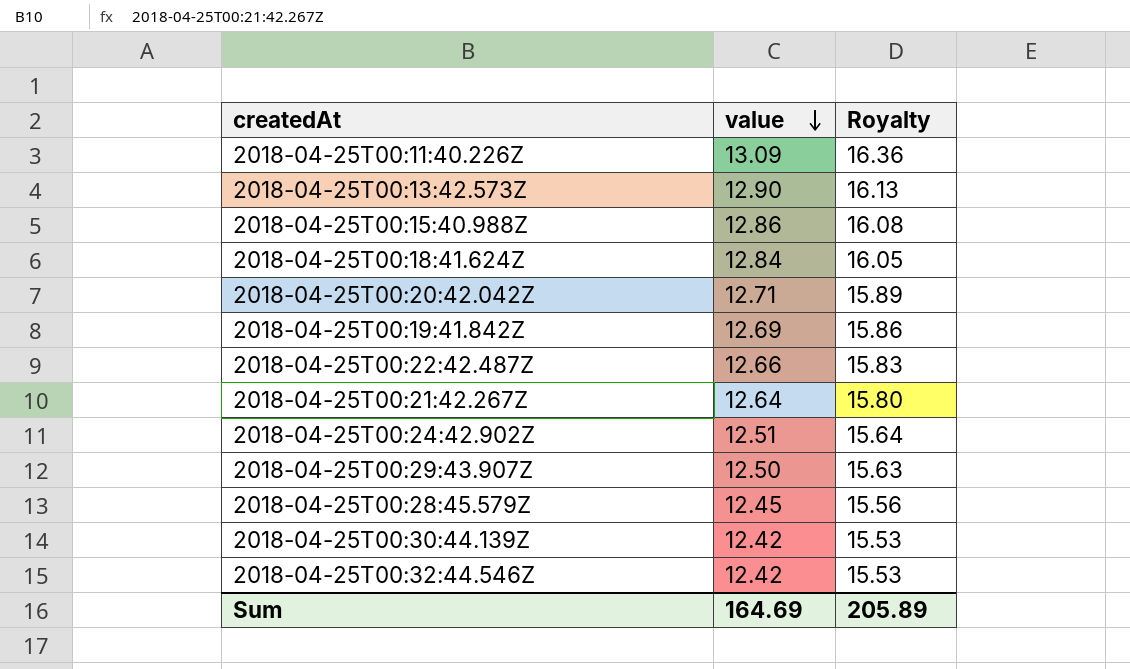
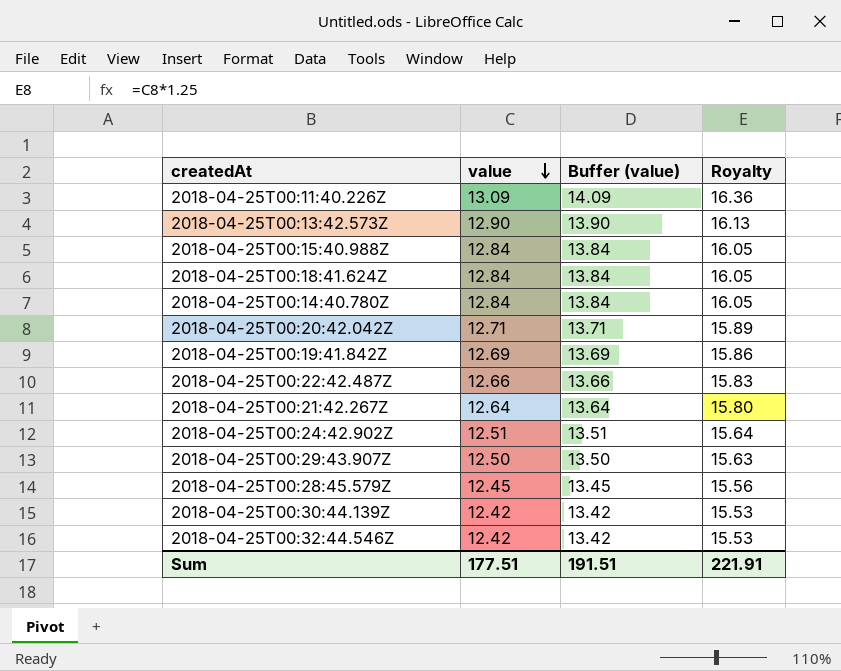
column Buffer (value) | formula: none -> [value] + 1
2018-04-25T00:15:40.988Z | value: 12.86 -> 12.84
2018-04-25T00:15:40.988Z | Royalty: 16.08 -> 16.05
row 2018-04-25T00:14:40.780Z: none -> 12.84 | 13.84 | 16.05
Sum | value: 164.69 -> 177.51
Sum | Royalty: 205.89 -> 221.91

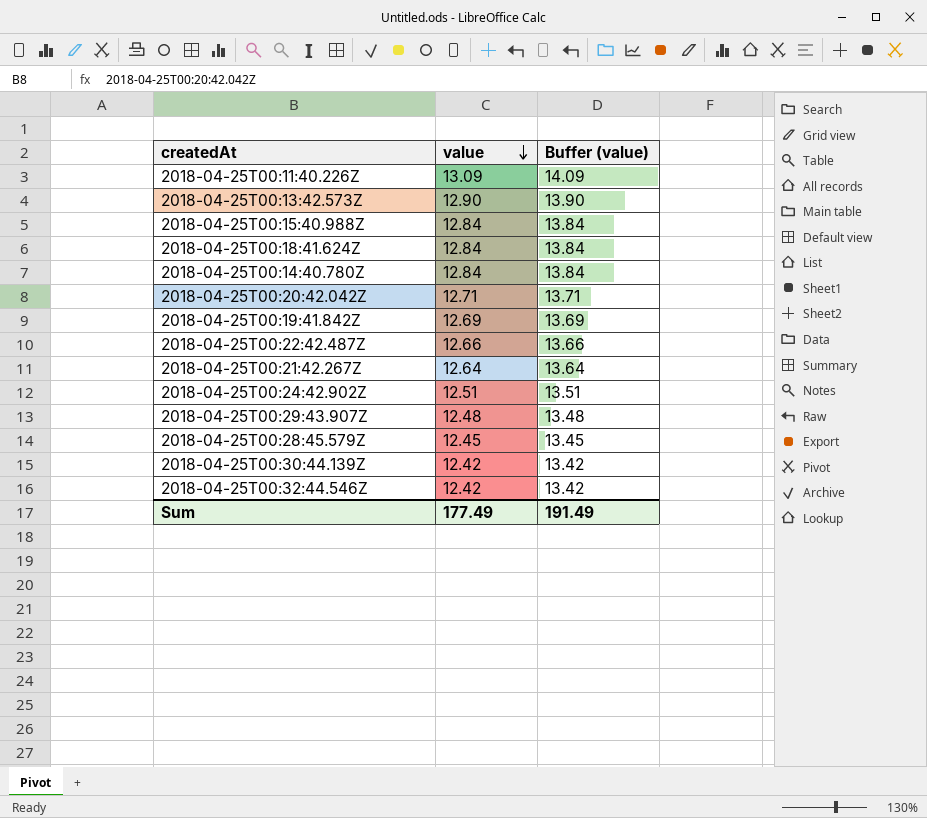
column Royalty | formula: [value] * 1.25 -> none
2018-04-25T00:29:43.907Z | value: 12.50 -> 12.48
2018-04-25T00:29:43.907Z | Buffer (value): 13.50 -> 13.48
Sum | value: 177.51 -> 177.49
Sum | Buffer (value): 191.51 -> 191.49

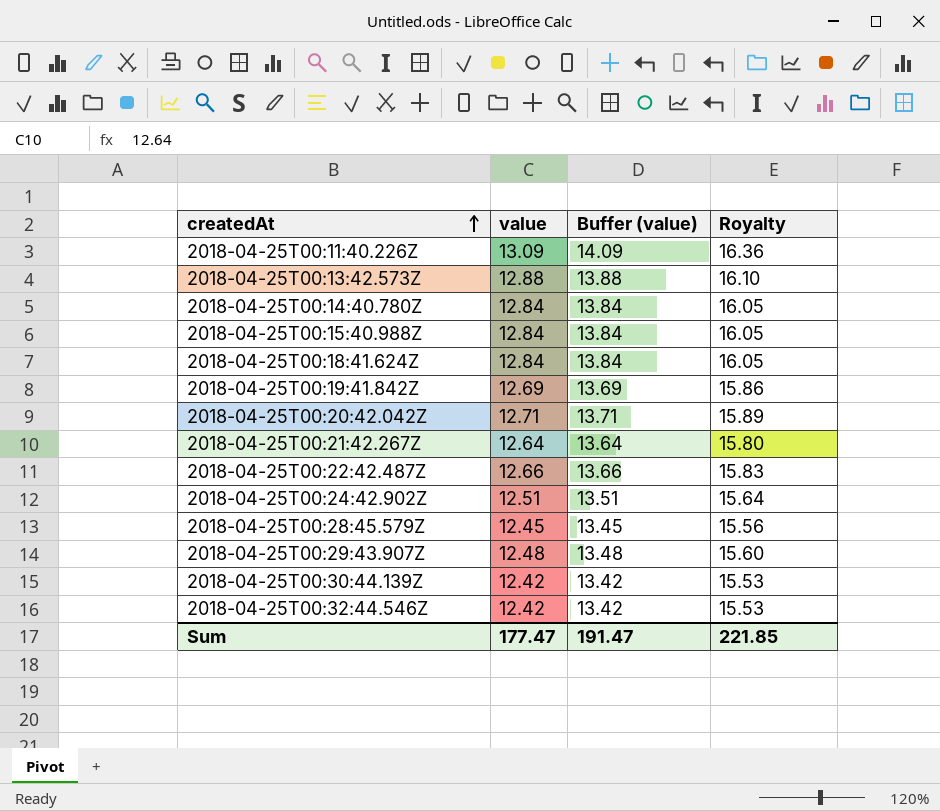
row order: value descending -> createdAt ascending
column Royalty | formula: none -> [value] * 1.25
2018-04-25T00:13:42.573Z | value: 12.90 -> 12.88
2018-04-25T00:13:42.573Z | Buffer (value): 13.90 -> 13.88
Sum | value: 177.49 -> 177.47
Sum | Buffer (value): 191.49 -> 191.47

